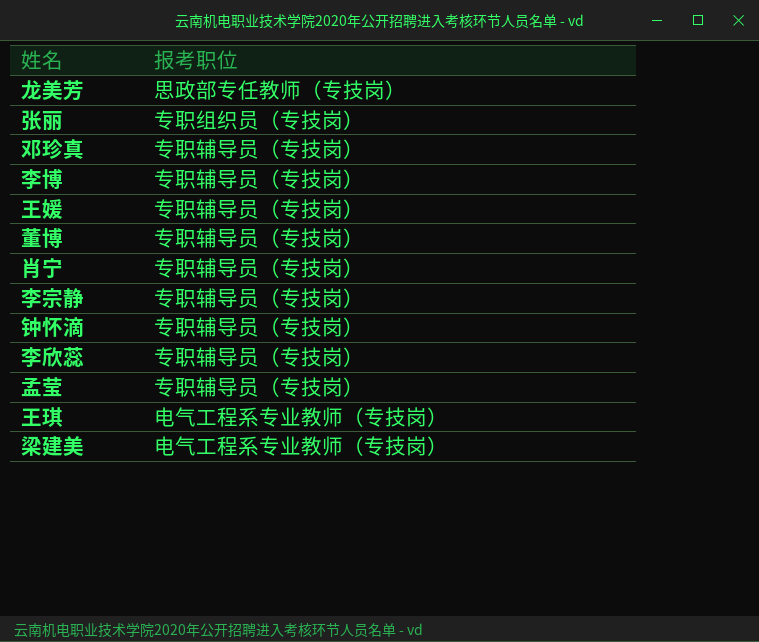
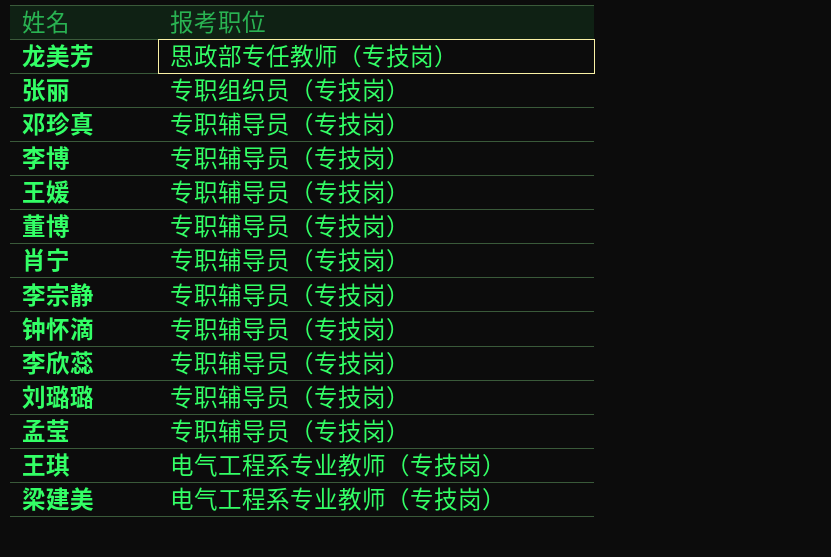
row 刘璐璐: none -> 专职辅导员（专技岗）

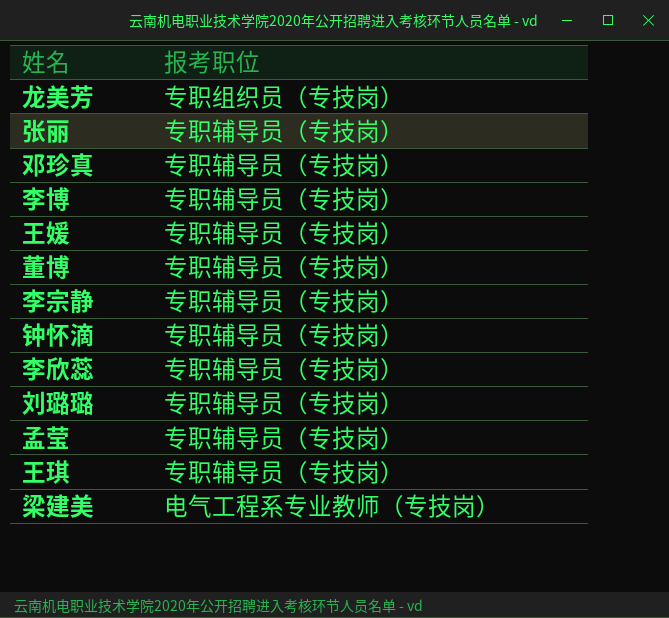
row 肖宁: 专职辅导员（专技岗） -> none
龙美芳 | 报考职位: 思政部专任教师（专技岗） -> 专职组织员（专技岗）
张丽 | 报考职位: 专职组织员（专技岗） -> 专职辅导员（专技岗）
王琪 | 报考职位: 电气工程系专业教师（专技岗） -> 专职辅导员（专技岗）

